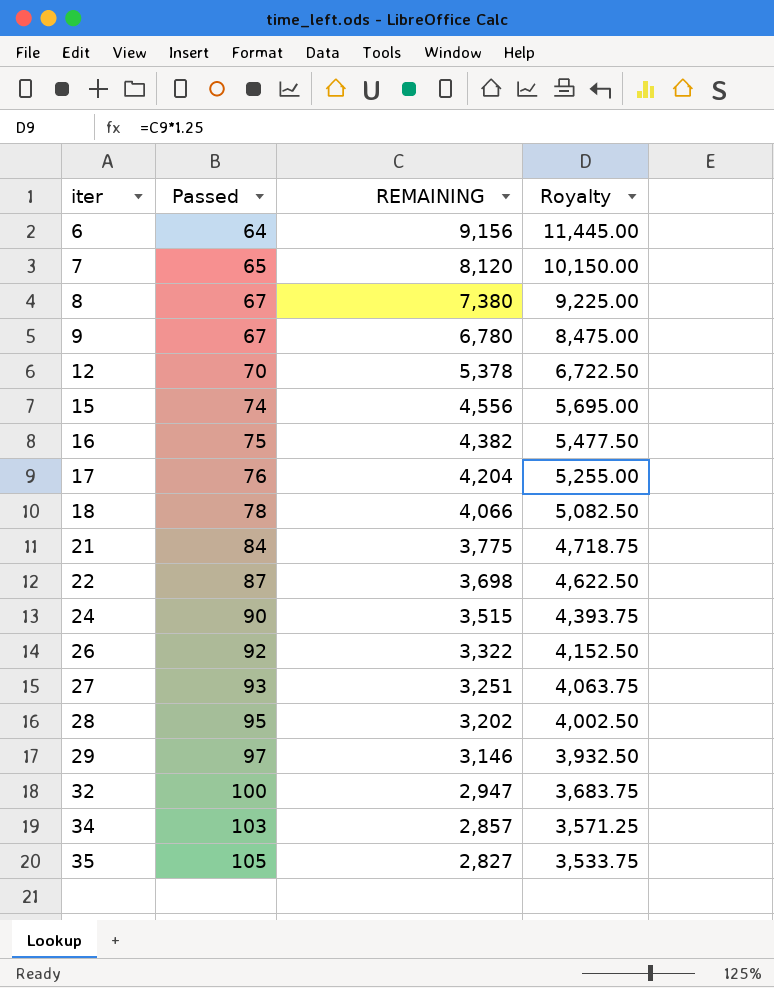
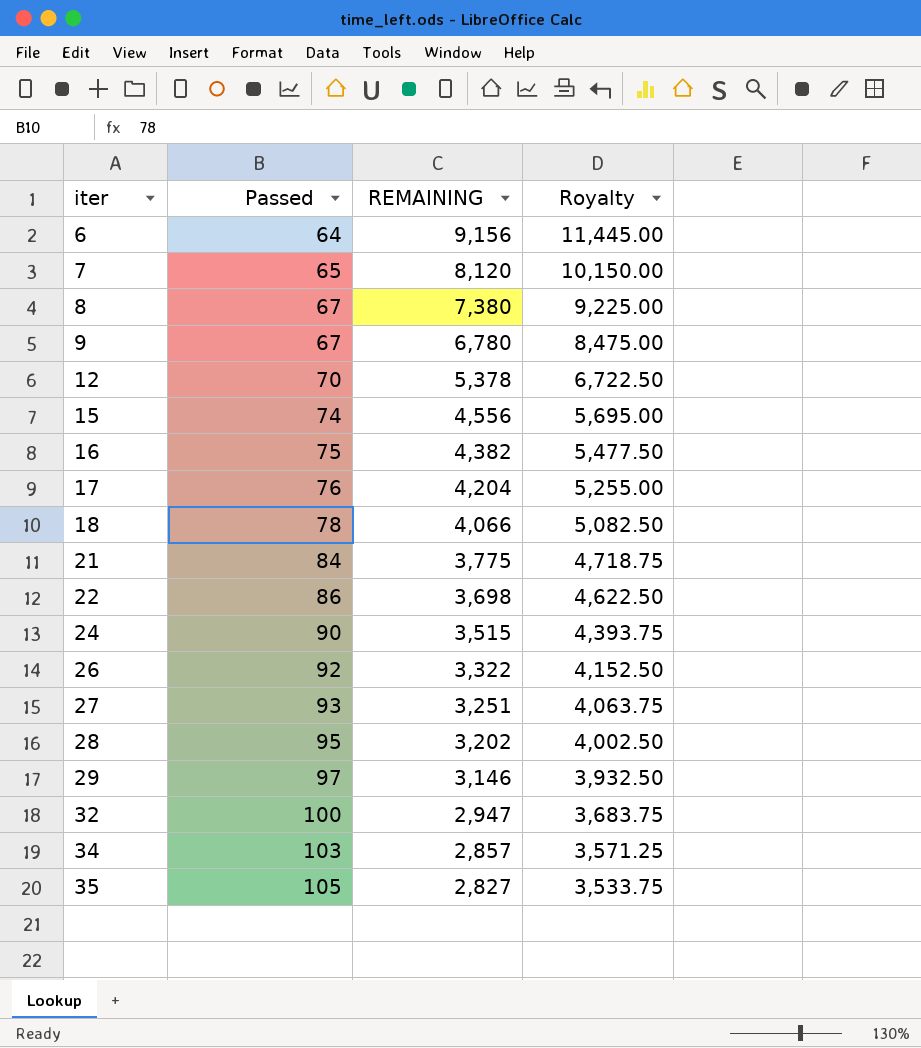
22 | Passed: 87 -> 86

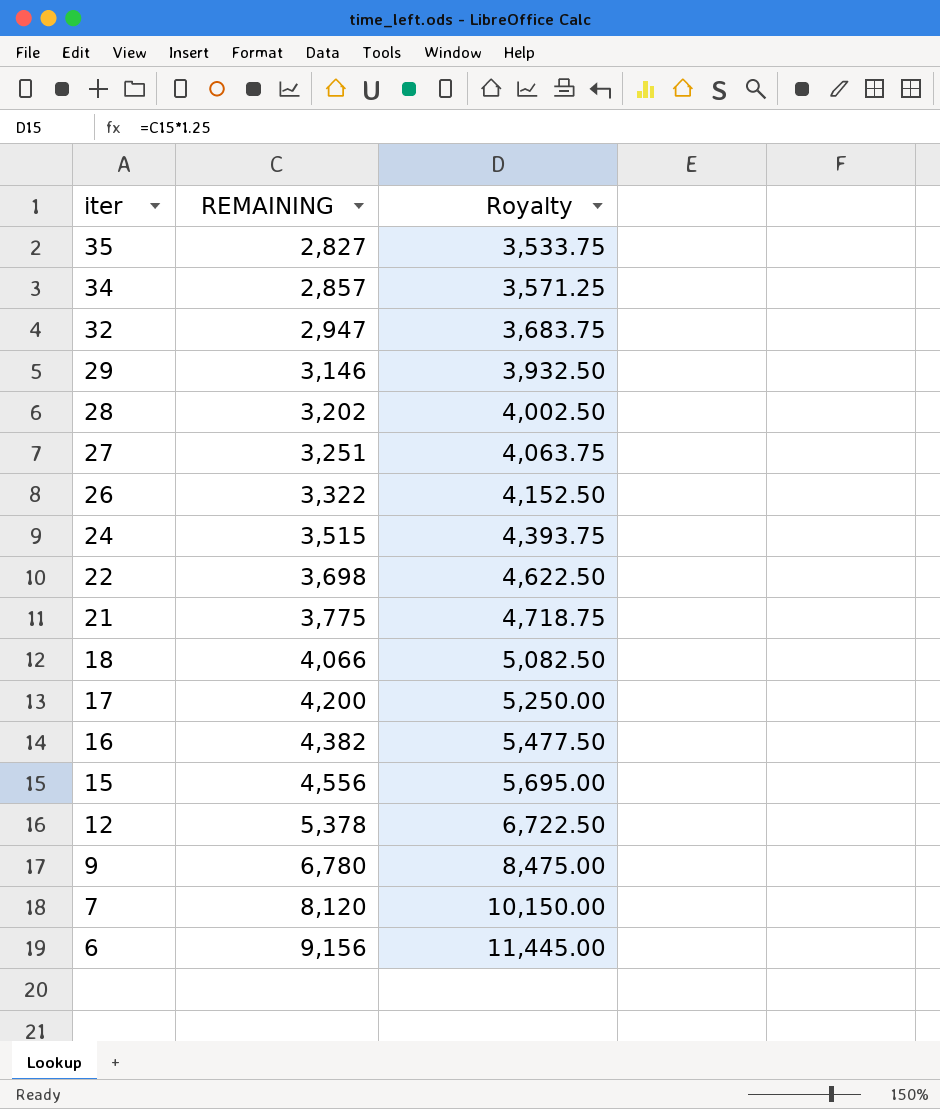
row order: iter ascending -> iter descending
column Passed | position: 2 -> none
row 8: 67 | 7,380 | 9,225.00 -> none
17 | REMAINING: 4,204 -> 4,200
17 | Royalty: 5,255.00 -> 5,250.00

